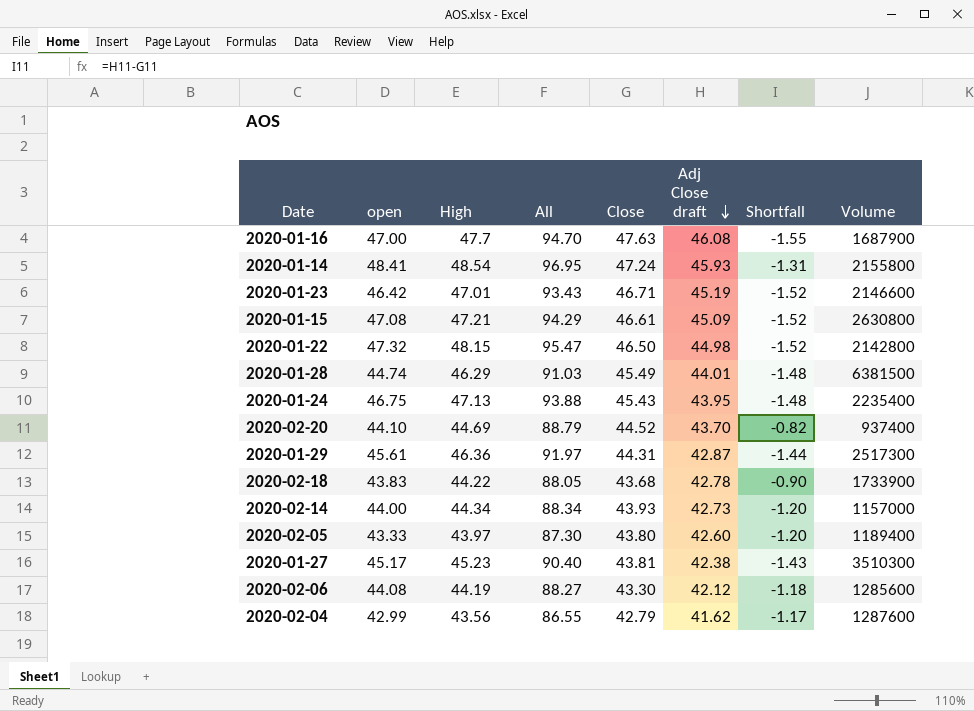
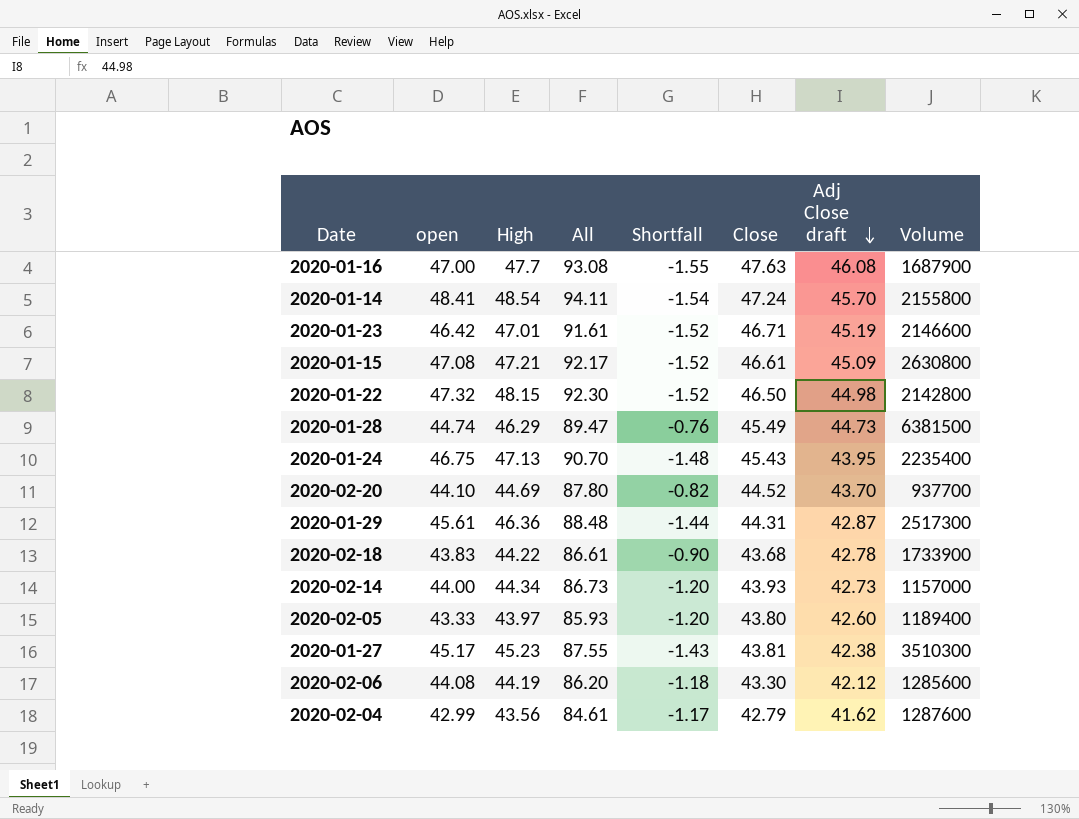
column All | formula: [open] + [High] -> [open] + [Adj Close draft]
column Shortfall | position: 7 -> 5
2020-01-14 | Shortfall: -1.31 -> -1.54
2020-01-14 | Adj Close draft: 45.93 -> 45.70
2020-01-28 | Shortfall: -1.48 -> -0.76
2020-01-28 | Adj Close draft: 44.01 -> 44.73
2020-02-20 | Volume: 937400 -> 937700

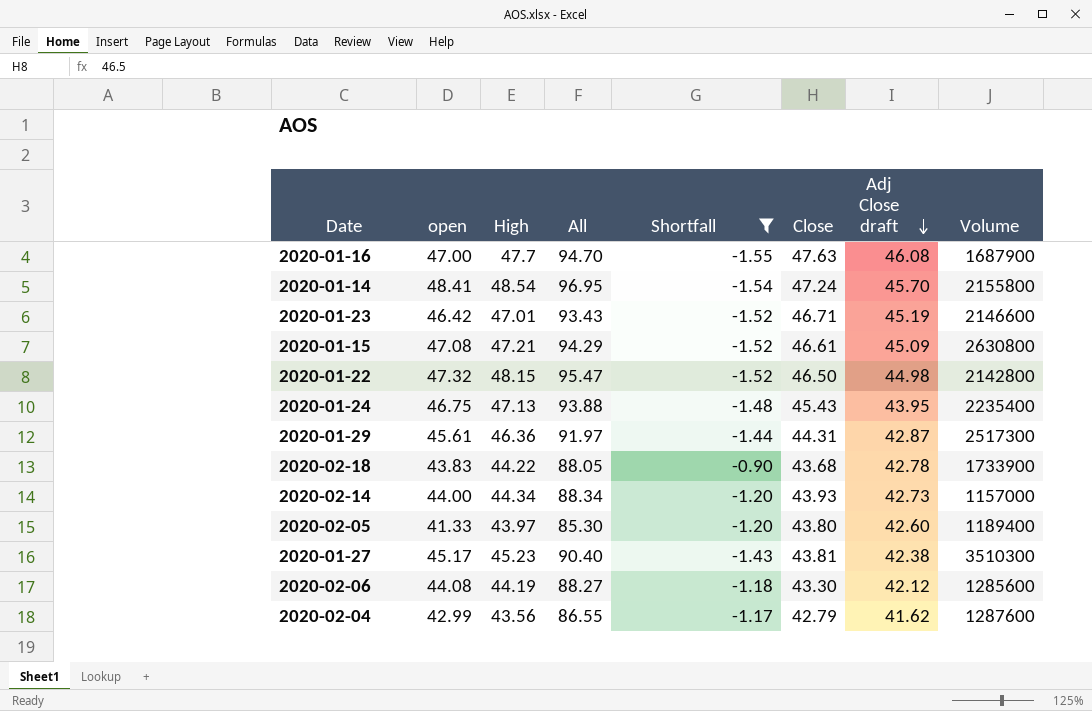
filter: none -> Shortfall <= -0.90
column All | formula: [open] + [Adj Close draft] -> [open] + [High]
2020-02-05 | open: 43.33 -> 41.33

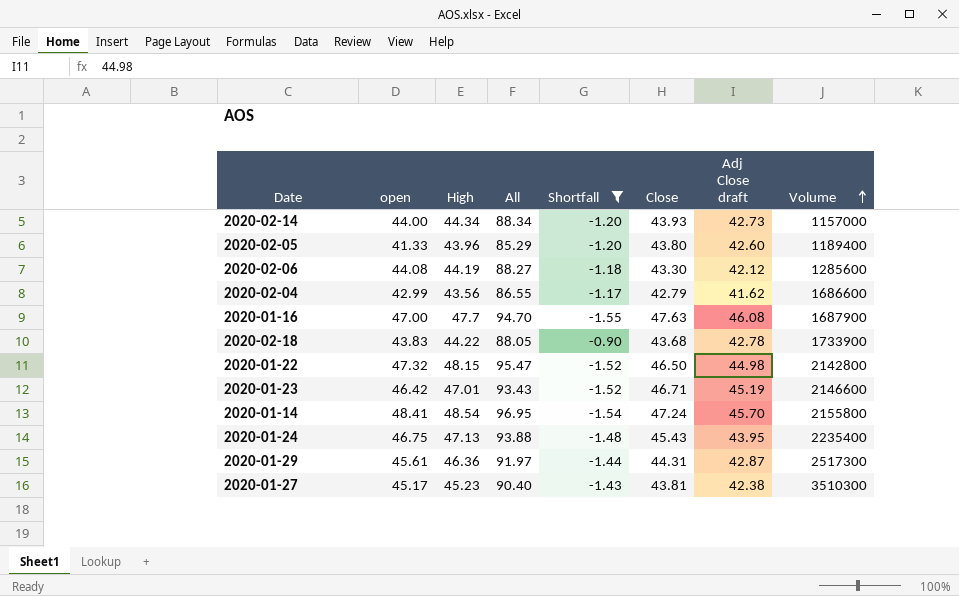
row order: Adj Close draft descending -> Volume ascending
row 2020-01-15: 47.08 | 47.21 | 94.29 | -1.52 | 46.61 | 45.09 | 2630800 -> none
2020-02-05 | High: 43.97 -> 43.96
2020-02-05 | All: 85.30 -> 85.29
2020-02-04 | Volume: 1287600 -> 1686600

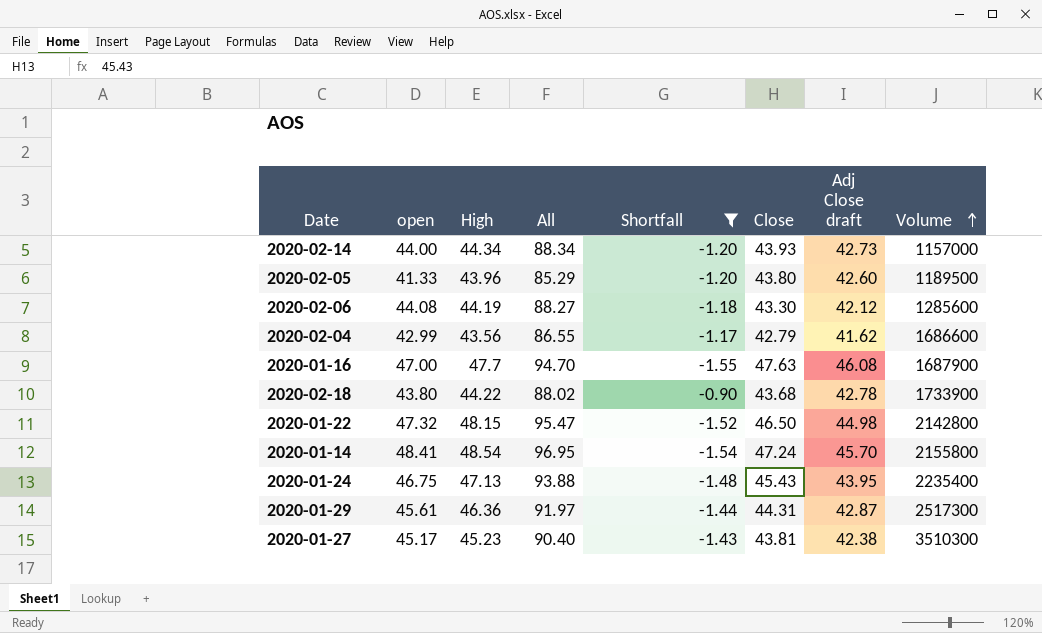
row 2020-01-23: 46.42 | 47.01 | 93.43 | -1.52 | 46.71 | 45.19 | 2146600 -> none
2020-02-05 | Volume: 1189400 -> 1189500
2020-02-18 | open: 43.83 -> 43.80
2020-02-18 | All: 88.05 -> 88.02

